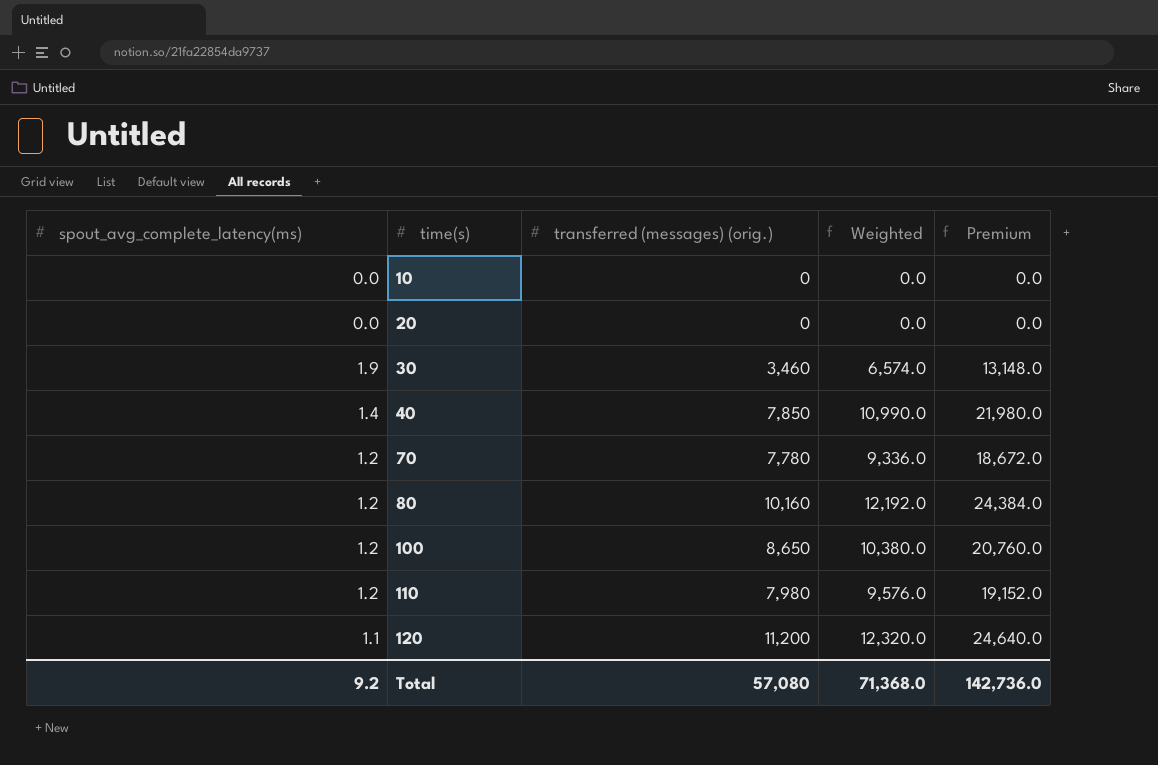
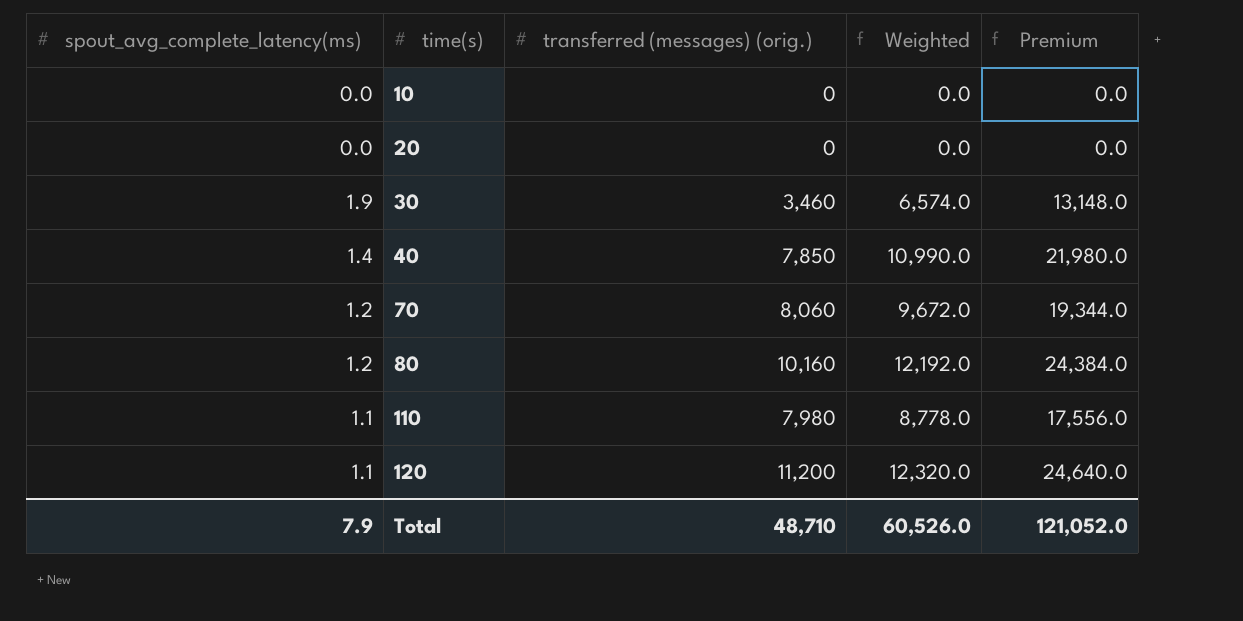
row 100: 1.2 | 8,650 | 10,380.0 | 20,760.0 -> none
70 | transferred (messages) (orig.): 7,780 -> 8,060
70 | Weighted: 9,336.0 -> 9,672.0
70 | Premium: 18,672.0 -> 19,344.0
110 | spout_avg_complete_latency(ms): 1.2 -> 1.1
110 | Weighted: 9,576.0 -> 8,778.0
110 | Premium: 19,152.0 -> 17,556.0
Total | spout_avg_complete_latency(ms): 9.2 -> 7.9
Total | transferred (messages) (orig.): 57,080 -> 48,710
Total | Weighted: 71,368.0 -> 60,526.0
Total | Premium: 142,736.0 -> 121,052.0

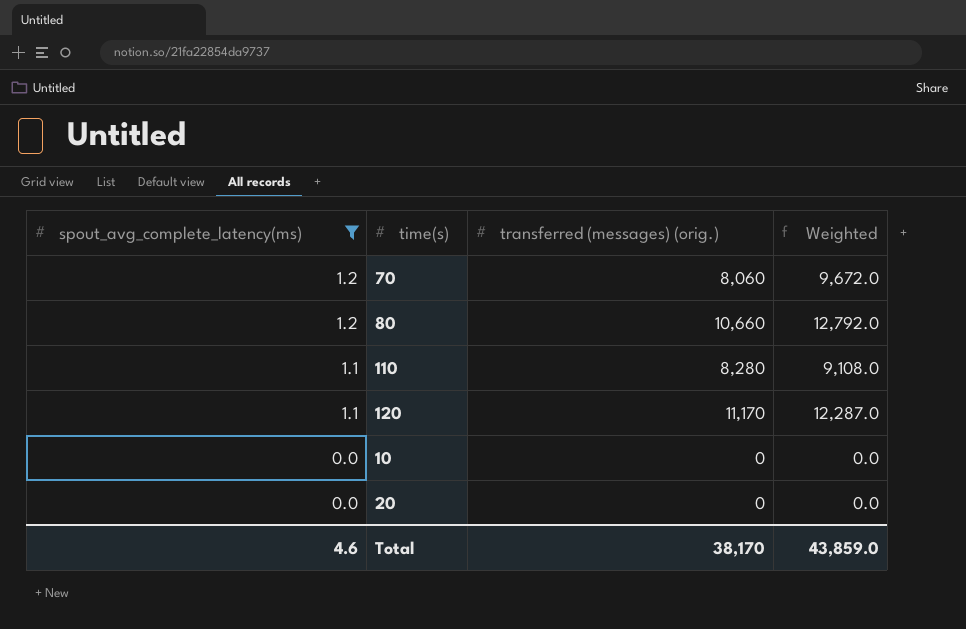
filter: none -> spout_avg_complete_latency(ms) <= 1.2
row order: time(s) ascending -> spout_avg_complete_latency(ms) descending
column Premium | formula: [Weighted] * 2 -> none
80 | transferred (messages) (orig.): 10,160 -> 10,660
80 | Weighted: 12,192.0 -> 12,792.0
110 | transferred (messages) (orig.): 7,980 -> 8,280
110 | Weighted: 8,778.0 -> 9,108.0
120 | transferred (messages) (orig.): 11,200 -> 11,170
120 | Weighted: 12,320.0 -> 12,287.0
Total | spout_avg_complete_latency(ms): 7.9 -> 4.6
Total | transferred (messages) (orig.): 48,710 -> 38,170
Total | Weighted: 60,526.0 -> 43,859.0

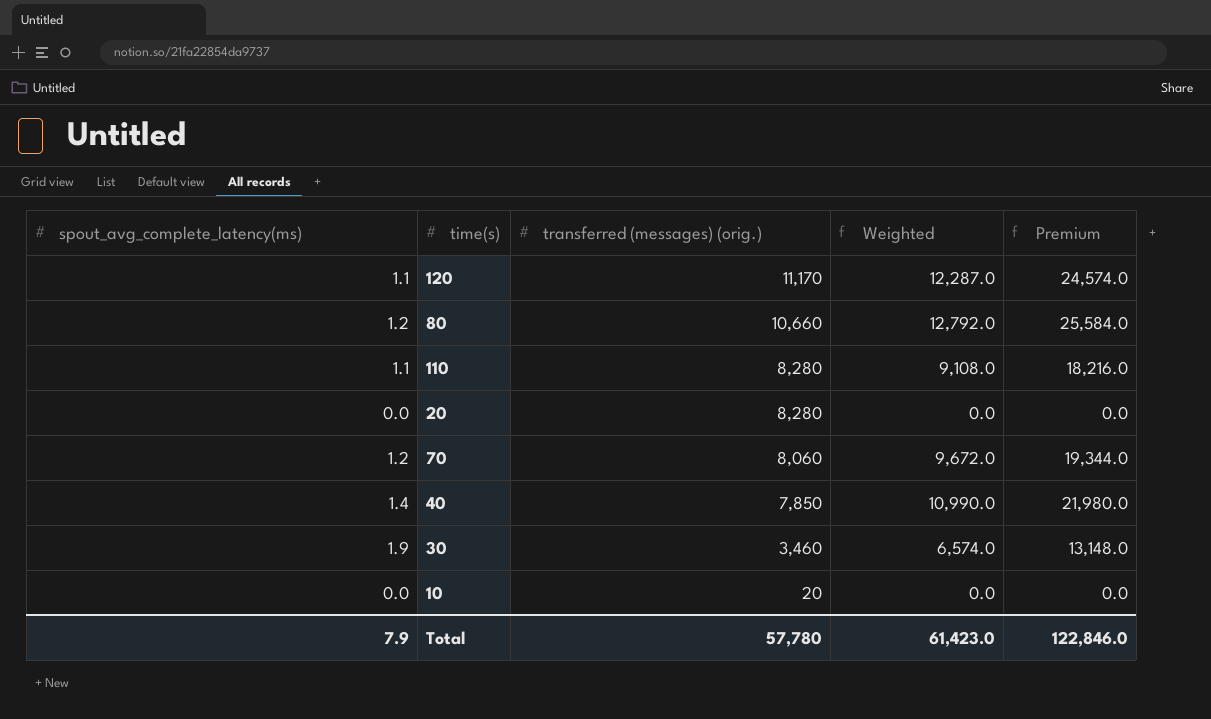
filter: spout_avg_complete_latency(ms) <= 1.2 -> none
row order: spout_avg_complete_latency(ms) descending -> transferred (messages) (orig.) descending
column Premium | formula: none -> [Weighted] * 2
20 | transferred (messages) (orig.): 0 -> 8,280
10 | transferred (messages) (orig.): 0 -> 20
Total | spout_avg_complete_latency(ms): 4.6 -> 7.9
Total | transferred (messages) (orig.): 38,170 -> 57,780
Total | Weighted: 43,859.0 -> 61,423.0

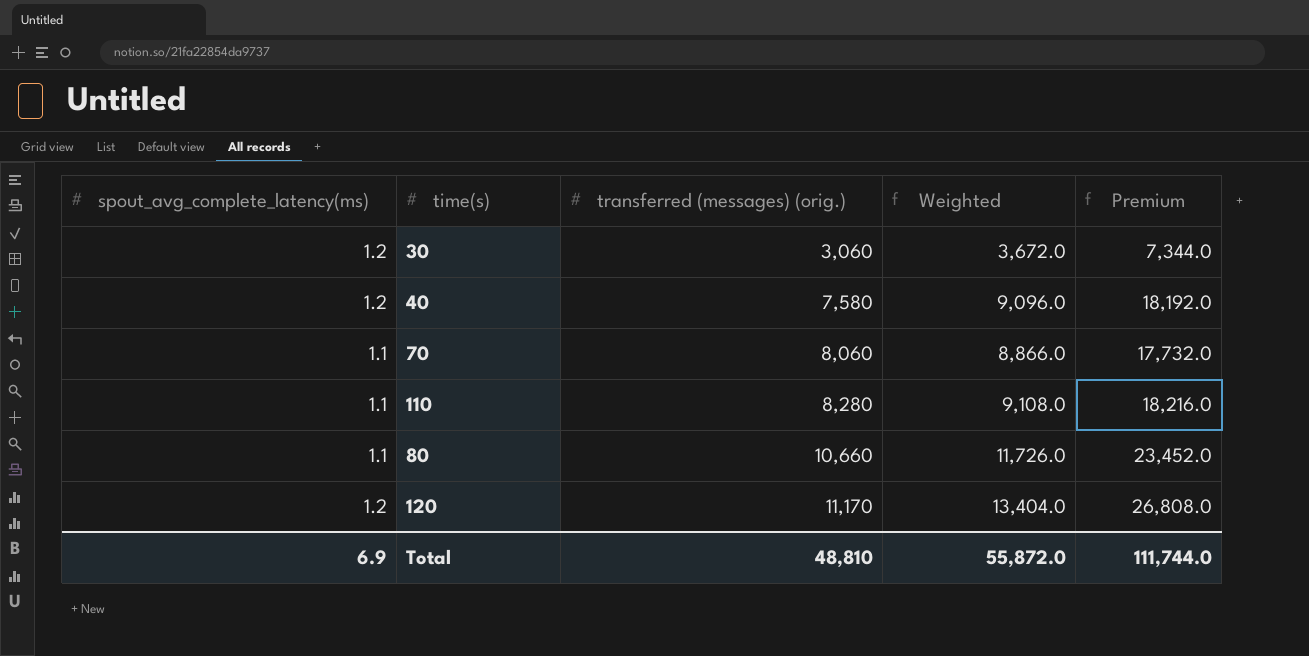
row order: transferred (messages) (orig.) descending -> transferred (messages) (orig.) ascending
row 20: 0.0 | 8,280 | 0.0 | 0.0 -> none
row 10: 0.0 | 20 | 0.0 | 0.0 -> none
30 | spout_avg_complete_latency(ms): 1.9 -> 1.2
30 | transferred (messages) (orig.): 3,460 -> 3,060
30 | Weighted: 6,574.0 -> 3,672.0
30 | Premium: 13,148.0 -> 7,344.0
40 | spout_avg_complete_latency(ms): 1.4 -> 1.2
40 | transferred (messages) (orig.): 7,850 -> 7,580
40 | Weighted: 10,990.0 -> 9,096.0
40 | Premium: 21,980.0 -> 18,192.0
70 | spout_avg_complete_latency(ms): 1.2 -> 1.1
70 | Weighted: 9,672.0 -> 8,866.0
70 | Premium: 19,344.0 -> 17,732.0
80 | spout_avg_complete_latency(ms): 1.2 -> 1.1
80 | Weighted: 12,792.0 -> 11,726.0
80 | Premium: 25,584.0 -> 23,452.0
120 | spout_avg_complete_latency(ms): 1.1 -> 1.2
120 | Weighted: 12,287.0 -> 13,404.0
120 | Premium: 24,574.0 -> 26,808.0
Total | spout_avg_complete_latency(ms): 7.9 -> 6.9
Total | transferred (messages) (orig.): 57,780 -> 48,810
Total | Weighted: 61,423.0 -> 55,872.0
Total | Premium: 122,846.0 -> 111,744.0

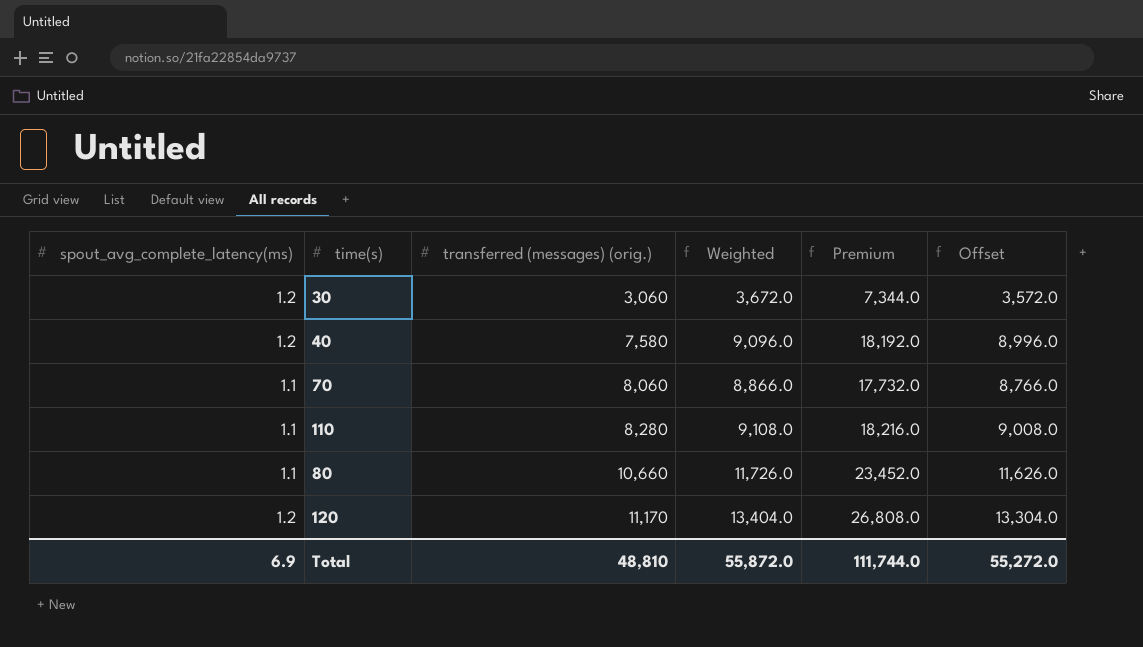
column Offset | formula: none -> [Weighted] - 100

